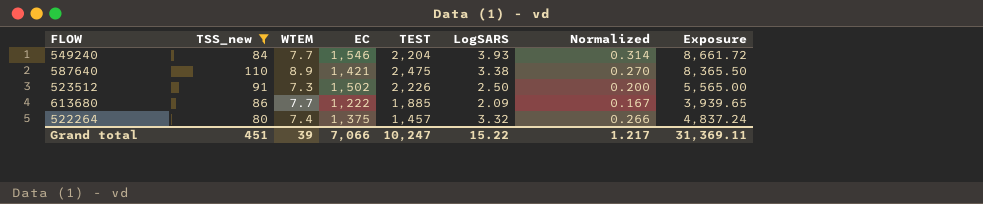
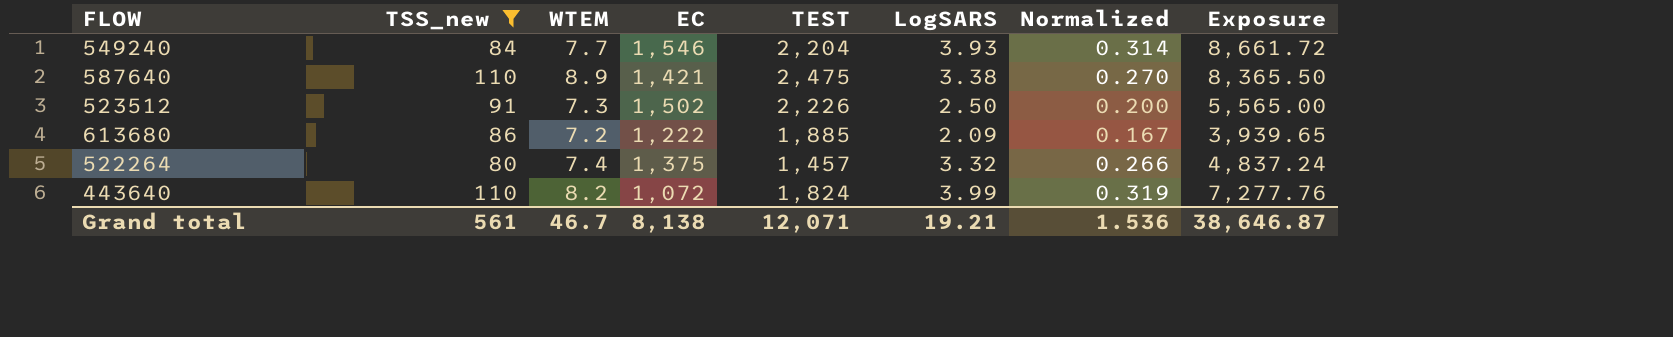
613680 | WTEM: 7.7 -> 7.2
row 443640: none -> 110 | 8.2 | 1,072 | 1,824 | 3.99 | 0.319 | 7,277.76
Grand total | TSS_new: 451 -> 561
Grand total | WTEM: 39 -> 46.7
Grand total | EC: 7,066 -> 8,138
Grand total | TEST: 10,247 -> 12,071
Grand total | LogSARS: 15.22 -> 19.21
Grand total | Normalized: 1.217 -> 1.536
Grand total | Exposure: 31,369.11 -> 38,646.87

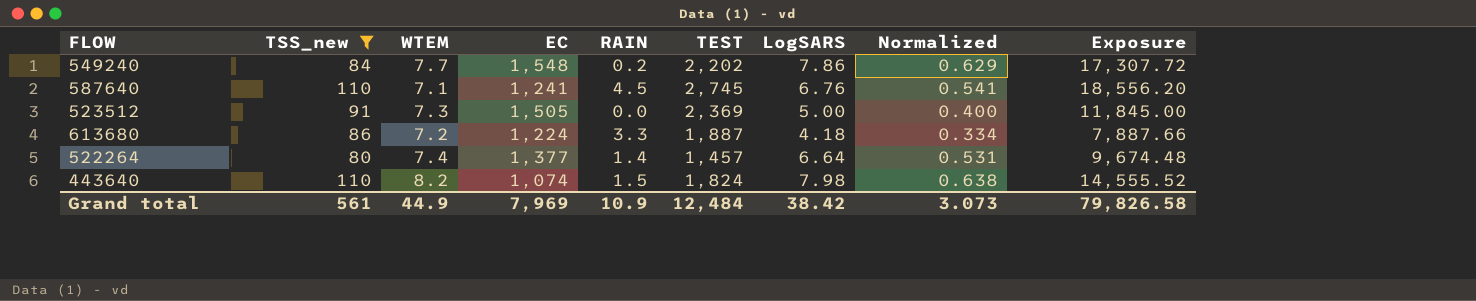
column RAIN | position: none -> 5
549240 | EC: 1,546 -> 1,548
549240 | TEST: 2,204 -> 2,202
549240 | LogSARS: 3.93 -> 7.86
549240 | Normalized: 0.314 -> 0.629
549240 | Exposure: 8,661.72 -> 17,307.72
587640 | WTEM: 8.9 -> 7.1
587640 | EC: 1,421 -> 1,241
587640 | TEST: 2,475 -> 2,745
587640 | LogSARS: 3.38 -> 6.76
587640 | Normalized: 0.270 -> 0.541
587640 | Exposure: 8,365.50 -> 18,556.20
523512 | EC: 1,502 -> 1,505
523512 | TEST: 2,226 -> 2,369
523512 | LogSARS: 2.50 -> 5.00
523512 | Normalized: 0.200 -> 0.400
523512 | Exposure: 5,565.00 -> 11,845.00
613680 | EC: 1,222 -> 1,224
613680 | TEST: 1,885 -> 1,887
613680 | LogSARS: 2.09 -> 4.18
613680 | Normalized: 0.167 -> 0.334
613680 | Exposure: 3,939.65 -> 7,887.66
522264 | EC: 1,375 -> 1,377
522264 | LogSARS: 3.32 -> 6.64
522264 | Normalized: 0.266 -> 0.531
522264 | Exposure: 4,837.24 -> 9,674.48
443640 | EC: 1,072 -> 1,074
443640 | LogSARS: 3.99 -> 7.98
443640 | Normalized: 0.319 -> 0.638
443640 | Exposure: 7,277.76 -> 14,555.52
Grand total | WTEM: 46.7 -> 44.9
Grand total | EC: 8,138 -> 7,969
Grand total | TEST: 12,071 -> 12,484
Grand total | LogSARS: 19.21 -> 38.42
Grand total | Normalized: 1.536 -> 3.073
Grand total | Exposure: 38,646.87 -> 79,826.58

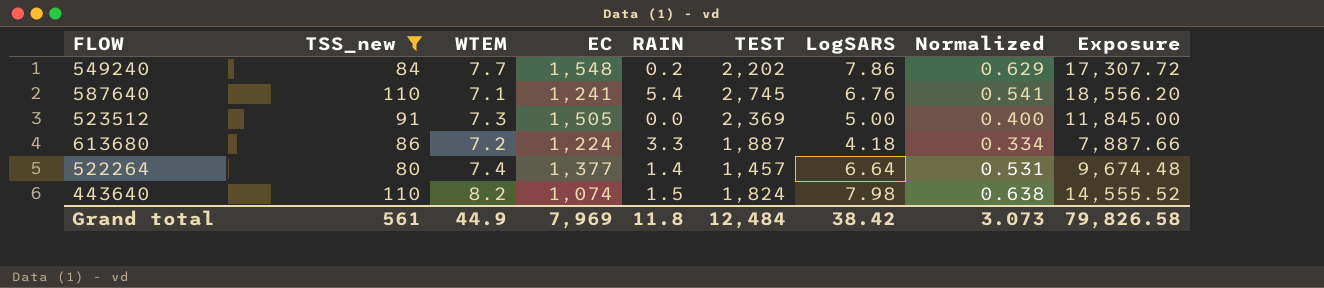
587640 | RAIN: 4.5 -> 5.4
Grand total | RAIN: 10.9 -> 11.8

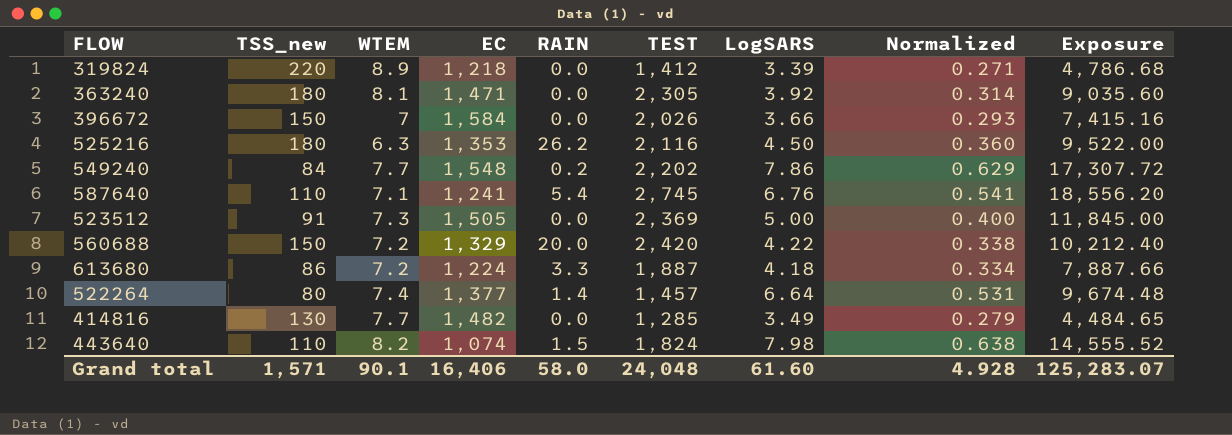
filter: TSS_new <= 110 -> none
Grand total | TSS_new: 561 -> 1,571
Grand total | WTEM: 44.9 -> 90.1
Grand total | EC: 7,969 -> 16,406
Grand total | RAIN: 11.8 -> 58.0
Grand total | TEST: 12,484 -> 24,048
Grand total | LogSARS: 38.42 -> 61.60
Grand total | Normalized: 3.073 -> 4.928
Grand total | Exposure: 79,826.58 -> 125,283.07

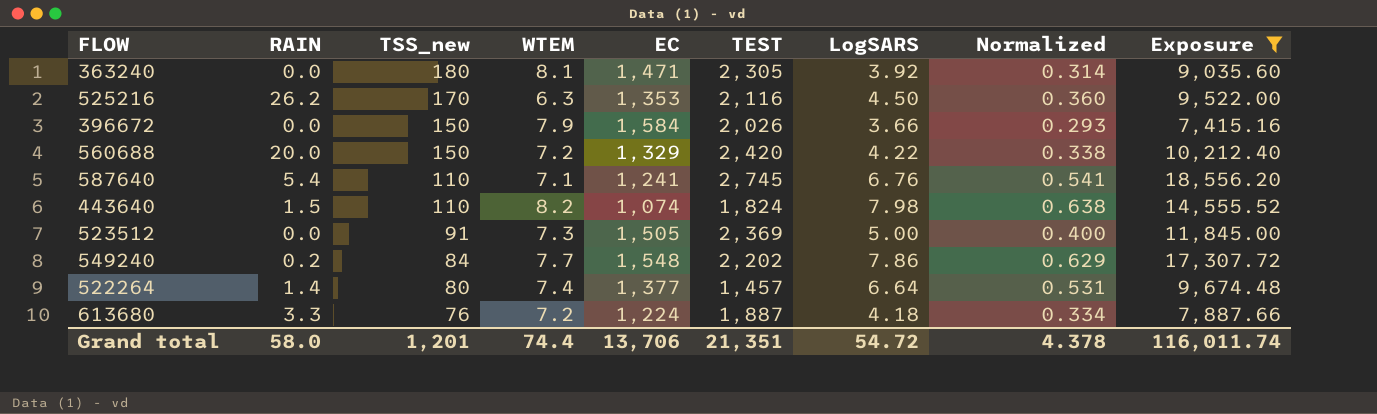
filter: none -> Exposure >= 7,415.16
row order: none -> TSS_new descending
column RAIN | position: 5 -> 2
525216 | TSS_new: 180 -> 170
396672 | WTEM: 7 -> 7.9
613680 | TSS_new: 86 -> 76
Grand total | TSS_new: 1,571 -> 1,201
Grand total | WTEM: 90.1 -> 74.4
Grand total | EC: 16,406 -> 13,706
Grand total | TEST: 24,048 -> 21,351
Grand total | LogSARS: 61.60 -> 54.72
Grand total | Normalized: 4.928 -> 4.378
Grand total | Exposure: 125,283.07 -> 116,011.74

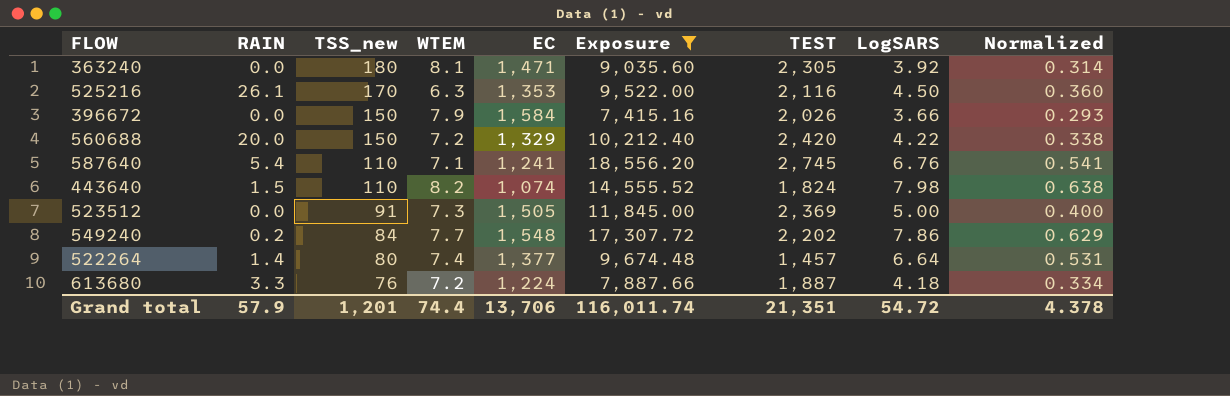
column Exposure | position: 9 -> 6
525216 | RAIN: 26.2 -> 26.1
Grand total | RAIN: 58.0 -> 57.9

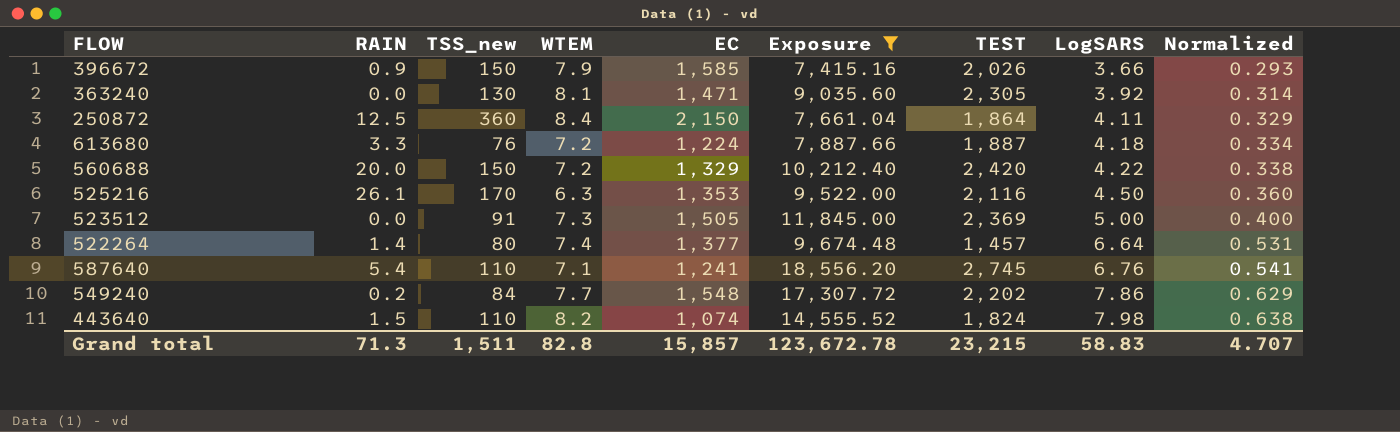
row order: TSS_new descending -> LogSARS ascending
396672 | RAIN: 0.0 -> 0.9
396672 | EC: 1,584 -> 1,585
363240 | TSS_new: 180 -> 130
row 250872: none -> 12.5 | 360 | 8.4 | 2,150 | 7,661.04 | 1,864 | 4.11 | 0.329
Grand total | RAIN: 57.9 -> 71.3
Grand total | TSS_new: 1,201 -> 1,511
Grand total | WTEM: 74.4 -> 82.8
Grand total | EC: 13,706 -> 15,857
Grand total | Exposure: 116,011.74 -> 123,672.78
Grand total | TEST: 21,351 -> 23,215
Grand total | LogSARS: 54.72 -> 58.83
Grand total | Normalized: 4.378 -> 4.707

